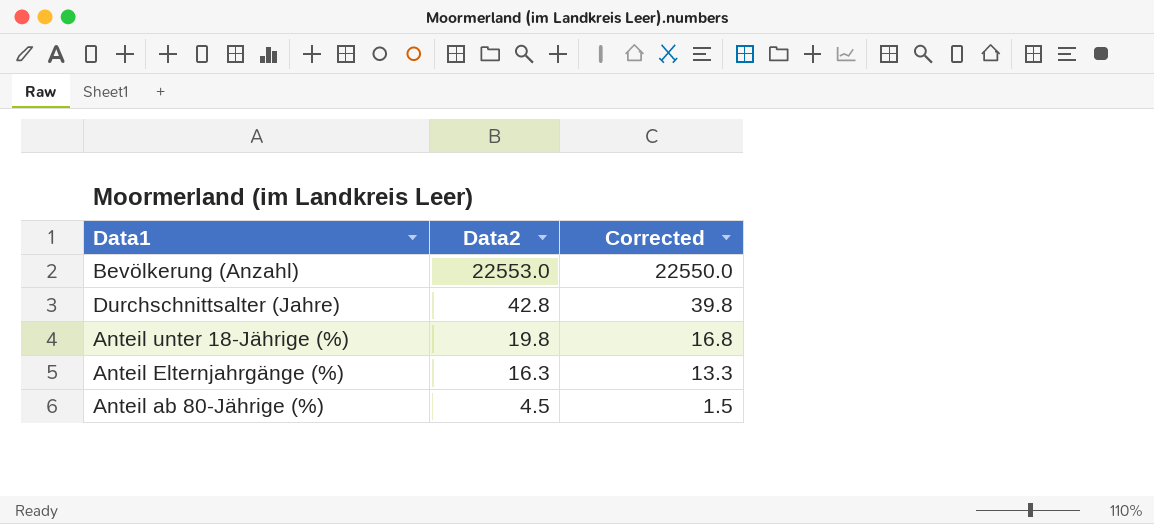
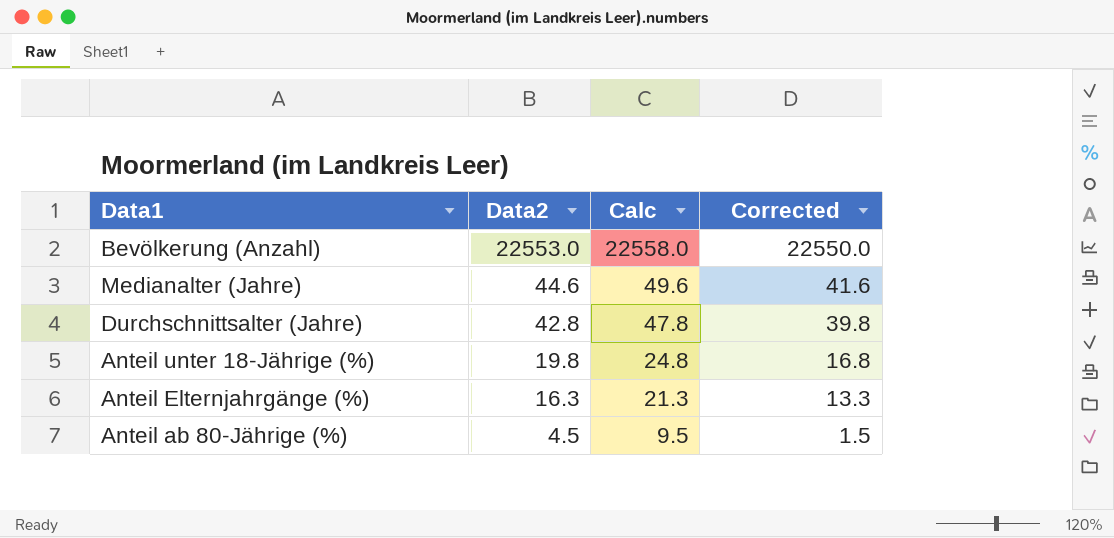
column Calc | formula: none -> [Data2] + 5
row Medianalter (Jahre): none -> 44.6 | 49.6 | 41.6

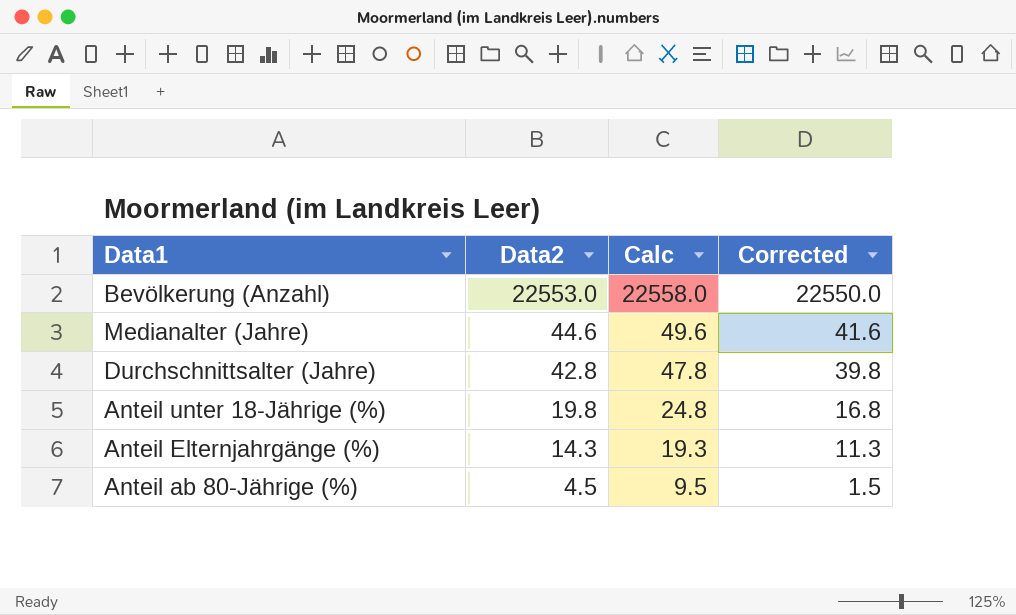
Anteil Elternjahrgänge (%) | Data2: 16.3 -> 14.3
Anteil Elternjahrgänge (%) | Calc: 21.3 -> 19.3
Anteil Elternjahrgänge (%) | Corrected: 13.3 -> 11.3

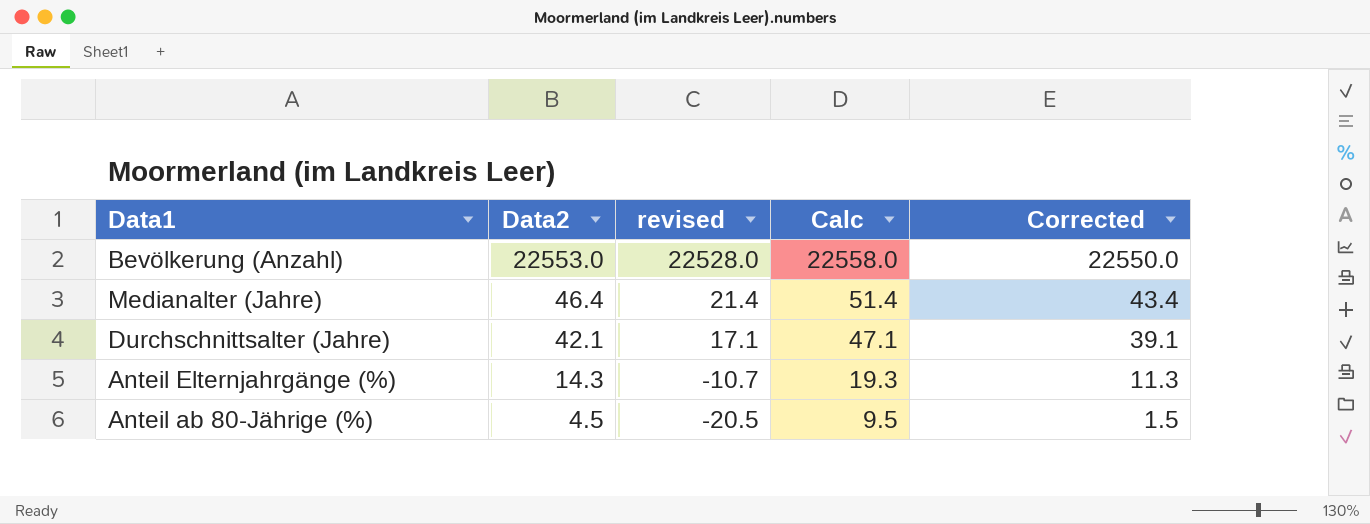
column revised | formula: none -> [Data2] - 25
row Anteil unter 18-Jährige (%): 19.8 | 24.8 | 16.8 -> none
Medianalter (Jahre) | Data2: 44.6 -> 46.4
Medianalter (Jahre) | Calc: 49.6 -> 51.4
Medianalter (Jahre) | Corrected: 41.6 -> 43.4
Durchschnittsalter (Jahre) | Data2: 42.8 -> 42.1
Durchschnittsalter (Jahre) | Calc: 47.8 -> 47.1
Durchschnittsalter (Jahre) | Corrected: 39.8 -> 39.1

